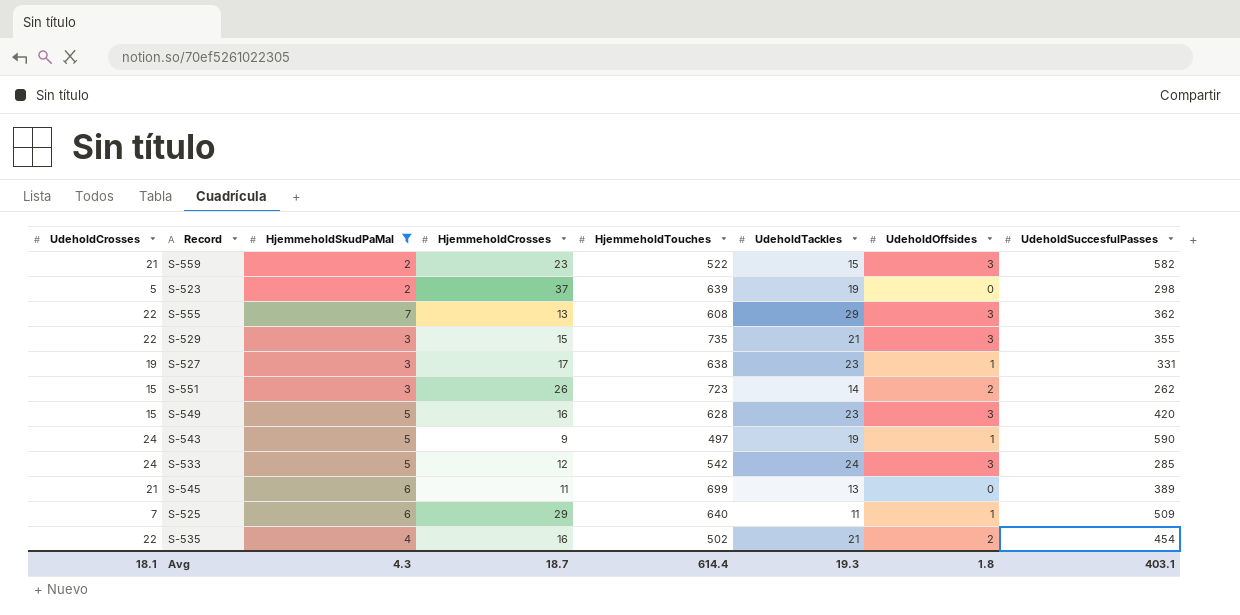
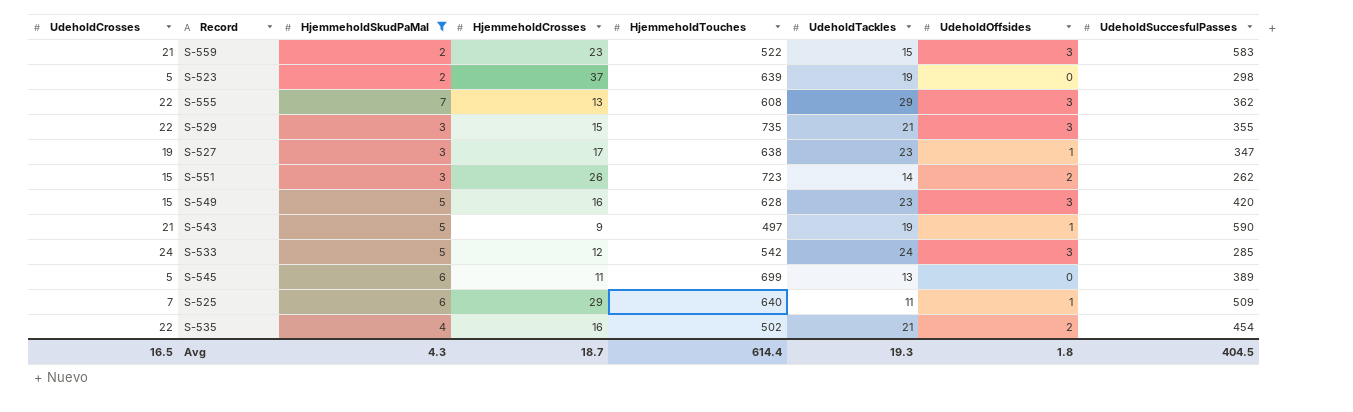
S-559 | UdeholdSuccesfulPasses: 582 -> 583
S-527 | UdeholdSuccesfulPasses: 331 -> 347
S-543 | UdeholdCrosses: 24 -> 21
S-545 | UdeholdCrosses: 21 -> 5
Avg | UdeholdCrosses: 18.1 -> 16.5
Avg | UdeholdSuccesfulPasses: 403.1 -> 404.5

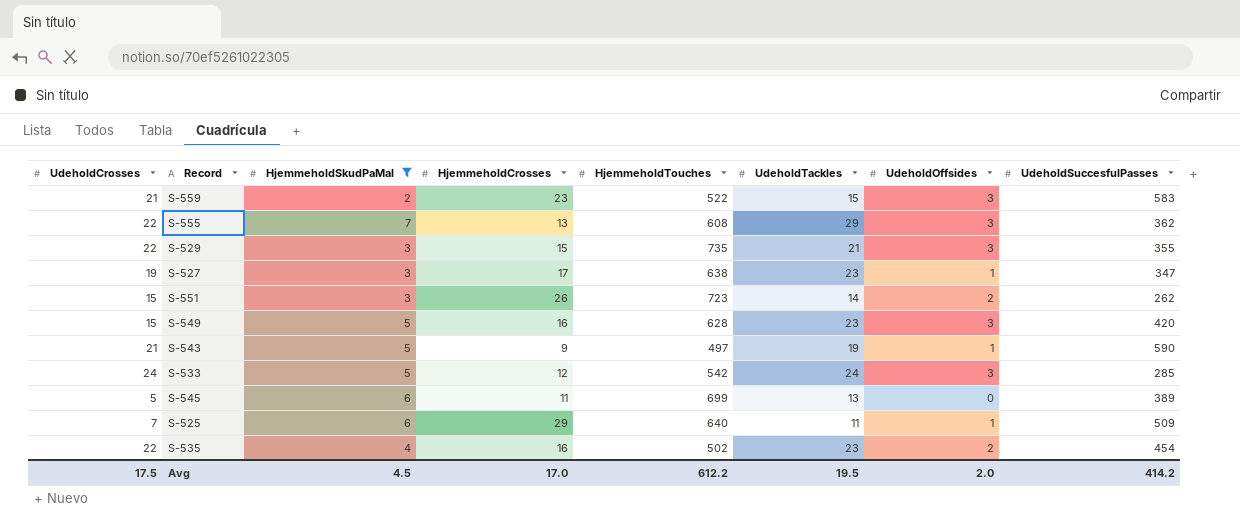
row S-523: 5 | 2 | 37 | 639 | 19 | 0 | 298 -> none
S-535 | UdeholdTackles: 21 -> 23
Avg | UdeholdCrosses: 16.5 -> 17.5
Avg | HjemmeholdSkudPaMal: 4.3 -> 4.5
Avg | HjemmeholdCrosses: 18.7 -> 17.0
Avg | HjemmeholdTouches: 614.4 -> 612.2
Avg | UdeholdTackles: 19.3 -> 19.5
Avg | UdeholdOffsides: 1.8 -> 2.0
Avg | UdeholdSuccesfulPasses: 404.5 -> 414.2

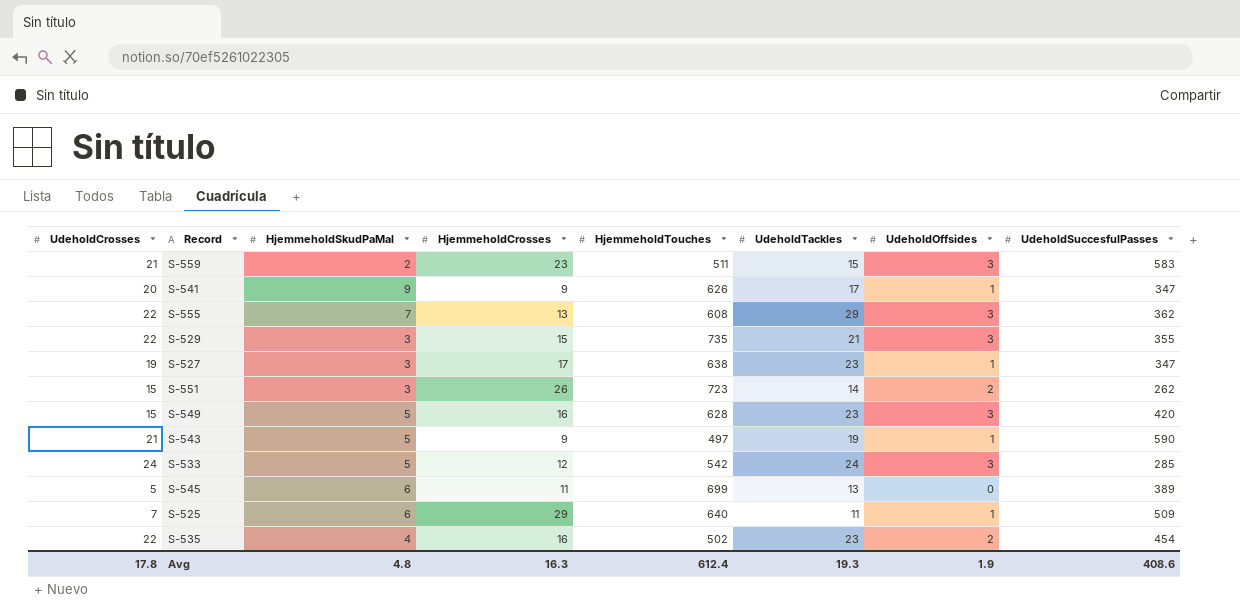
filter: HjemmeholdSkudPaMal != 9 -> none
S-559 | HjemmeholdTouches: 522 -> 511
Avg | UdeholdCrosses: 17.5 -> 17.8
Avg | HjemmeholdSkudPaMal: 4.5 -> 4.8
Avg | HjemmeholdCrosses: 17.0 -> 16.3
Avg | HjemmeholdTouches: 612.2 -> 612.4
Avg | UdeholdTackles: 19.5 -> 19.3
Avg | UdeholdOffsides: 2.0 -> 1.9
Avg | UdeholdSuccesfulPasses: 414.2 -> 408.6

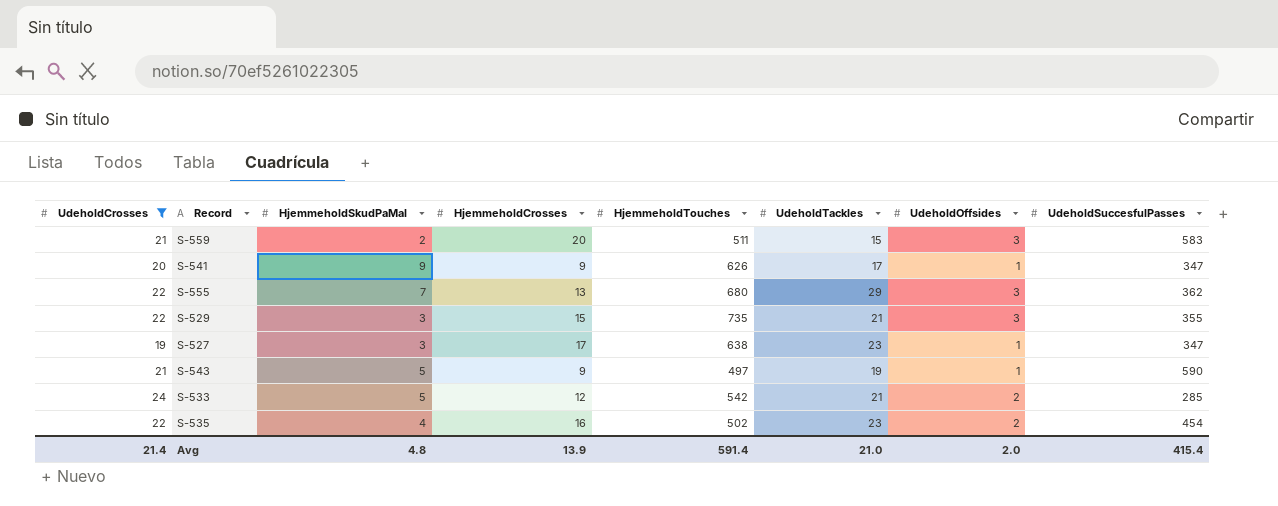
filter: none -> UdeholdCrosses >= 19
S-559 | HjemmeholdCrosses: 23 -> 20
S-555 | HjemmeholdTouches: 608 -> 680
S-533 | UdeholdTackles: 24 -> 21
S-533 | UdeholdOffsides: 3 -> 2
Avg | UdeholdCrosses: 17.8 -> 21.4
Avg | HjemmeholdCrosses: 16.3 -> 13.9
Avg | HjemmeholdTouches: 612.4 -> 591.4
Avg | UdeholdTackles: 19.3 -> 21.0
Avg | UdeholdOffsides: 1.9 -> 2.0
Avg | UdeholdSuccesfulPasses: 408.6 -> 415.4

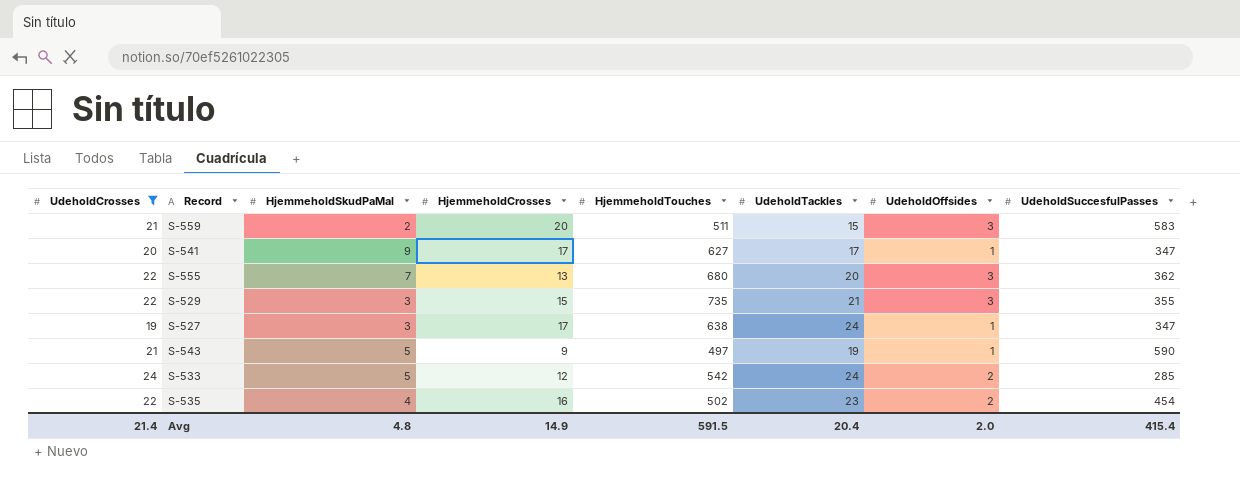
S-541 | HjemmeholdCrosses: 9 -> 17
S-541 | HjemmeholdTouches: 626 -> 627
S-555 | UdeholdTackles: 29 -> 20
S-527 | UdeholdTackles: 23 -> 24
S-533 | UdeholdTackles: 21 -> 24
Avg | HjemmeholdCrosses: 13.9 -> 14.9
Avg | HjemmeholdTouches: 591.4 -> 591.5
Avg | UdeholdTackles: 21.0 -> 20.4

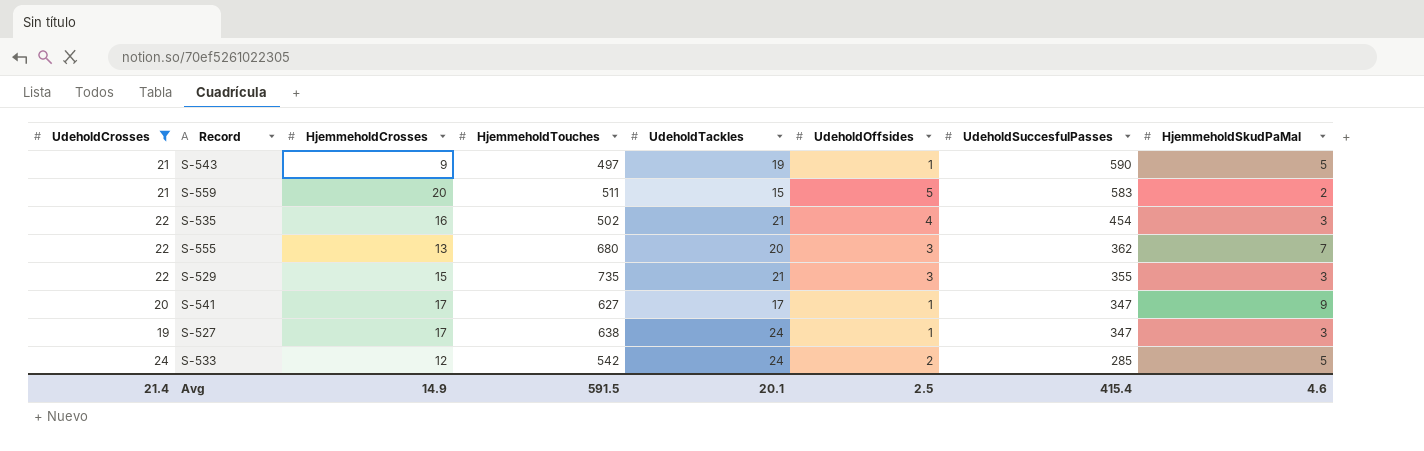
row order: none -> UdeholdSuccesfulPasses descending
column HjemmeholdSkudPaMal | position: 3 -> 8
S-559 | UdeholdOffsides: 3 -> 5
S-535 | UdeholdTackles: 23 -> 21
S-535 | UdeholdOffsides: 2 -> 4
S-535 | HjemmeholdSkudPaMal: 4 -> 3
Avg | UdeholdTackles: 20.4 -> 20.1
Avg | UdeholdOffsides: 2.0 -> 2.5
Avg | HjemmeholdSkudPaMal: 4.8 -> 4.6

